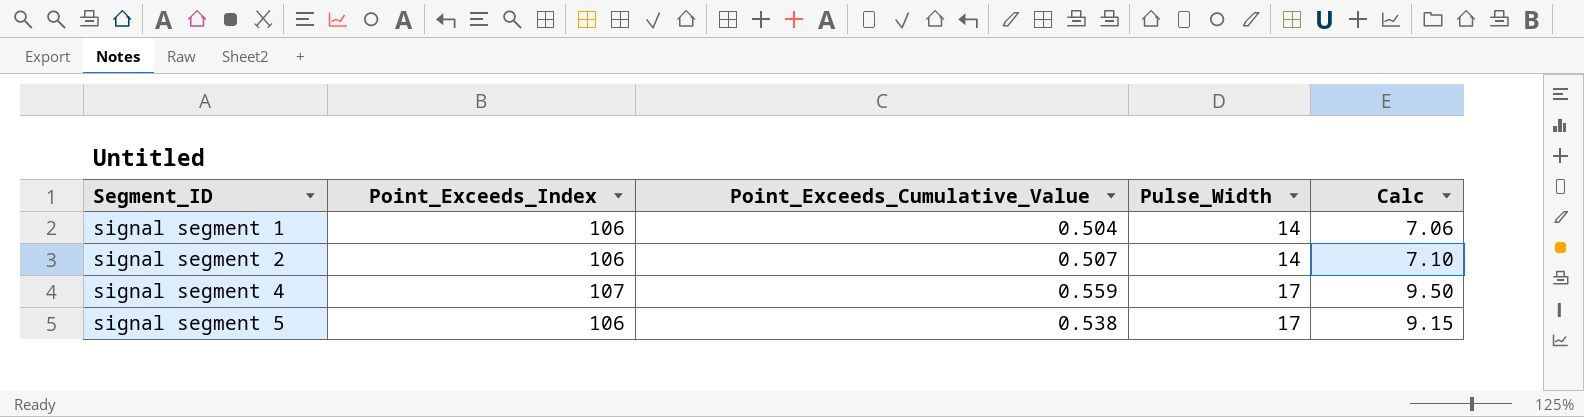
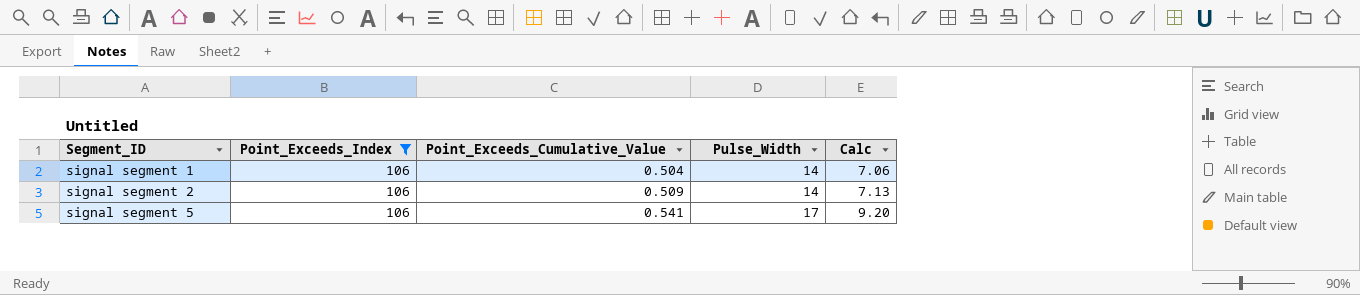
filter: none -> Point_Exceeds_Index = 106
signal segment 2 | Point_Exceeds_Cumulative_Value: 0.507 -> 0.509
signal segment 2 | Calc: 7.10 -> 7.13
signal segment 5 | Point_Exceeds_Cumulative_Value: 0.538 -> 0.541
signal segment 5 | Calc: 9.15 -> 9.20

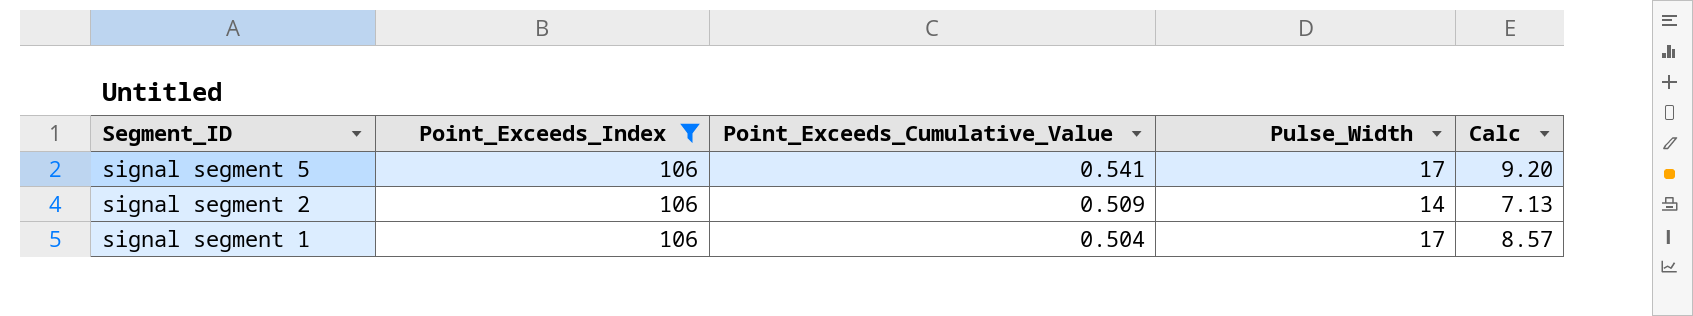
row order: Segment_ID ascending -> Segment_ID descending
signal segment 1 | Pulse_Width: 14 -> 17
signal segment 1 | Calc: 7.06 -> 8.57

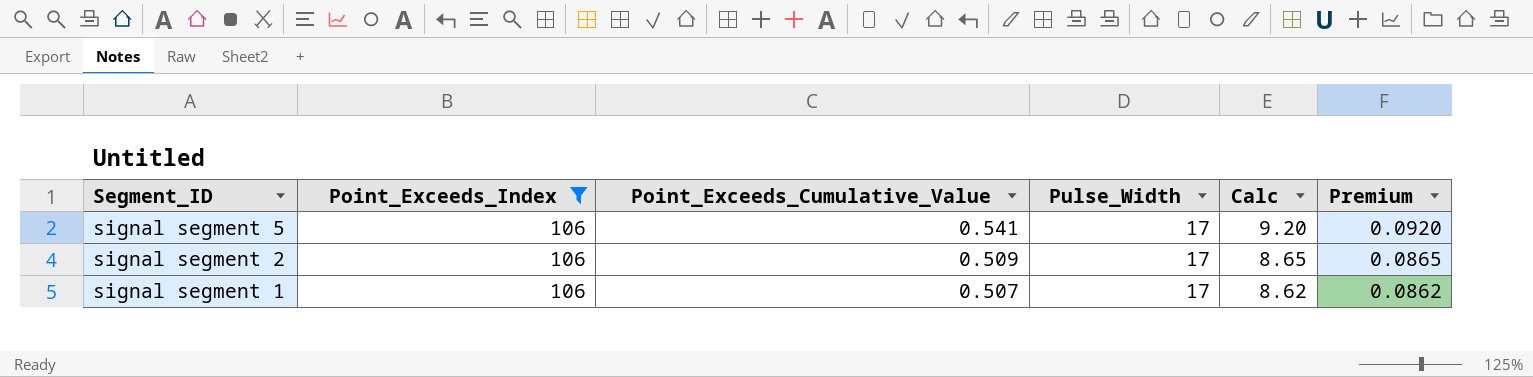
column Premium | formula: none -> [Calc] * 0.01
signal segment 2 | Pulse_Width: 14 -> 17
signal segment 2 | Calc: 7.13 -> 8.65
signal segment 1 | Point_Exceeds_Cumulative_Value: 0.504 -> 0.507
signal segment 1 | Calc: 8.57 -> 8.62

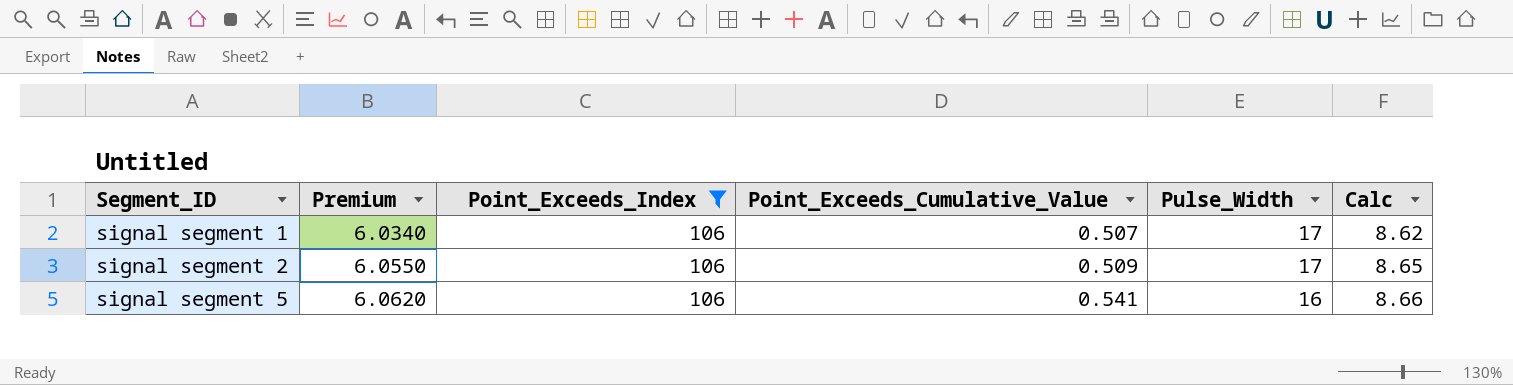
row order: Segment_ID descending -> Segment_ID ascending
column Premium | formula: [Calc] * 0.01 -> [Calc] * 0.7
column Premium | position: 6 -> 2
signal segment 5 | Pulse_Width: 17 -> 16
signal segment 5 | Calc: 9.20 -> 8.66

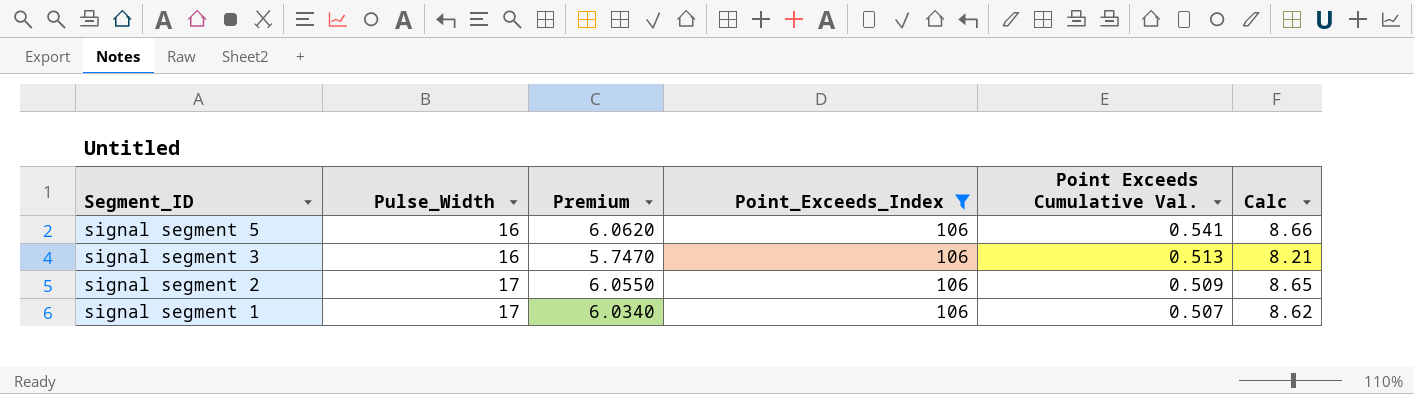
row order: Segment_ID ascending -> Segment_ID descending
column Pulse_Width | position: 5 -> 2
column name: Point_Exceeds_Cumulative_Value -> Point Exceeds Cumulative Val.
row signal segment 3: none -> 16 | 5.7470 | 106 | 0.513 | 8.21

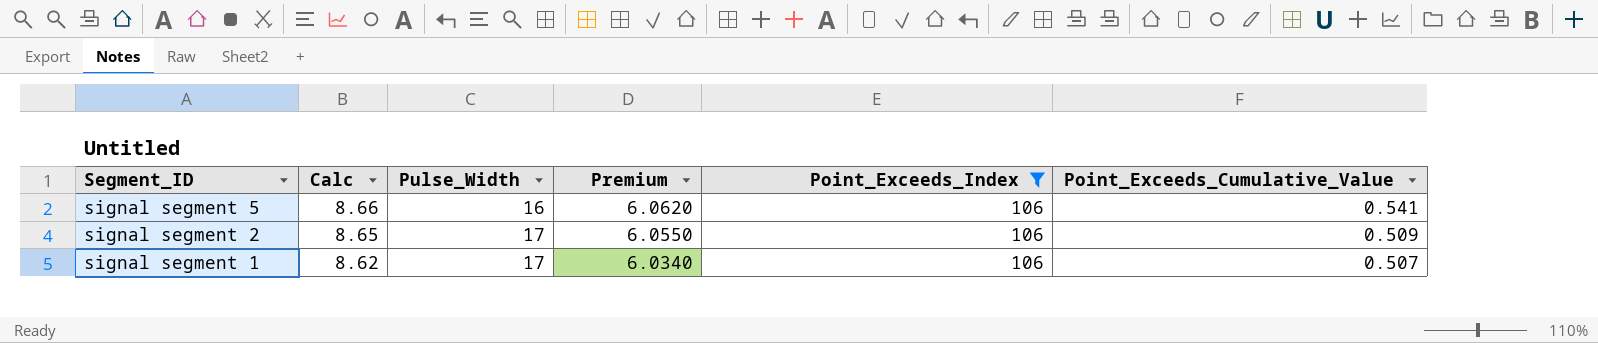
column Calc | position: 6 -> 2
column name: Point Exceeds Cumulative Val. -> Point_Exceeds_Cumulative_Value
row signal segment 3: 16 | 5.7470 | 106 | 0.513 | 8.21 -> none

